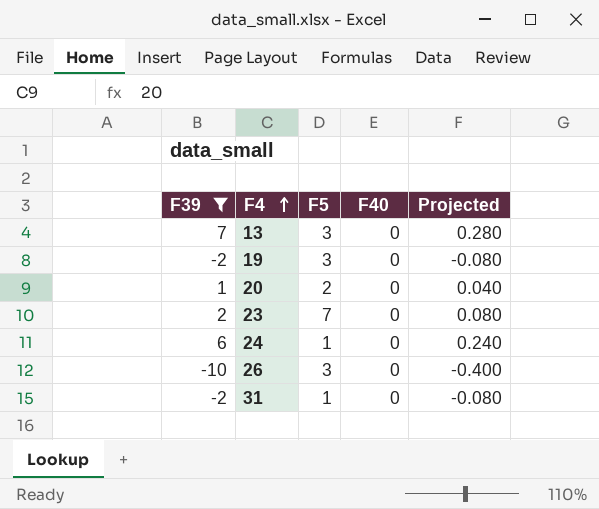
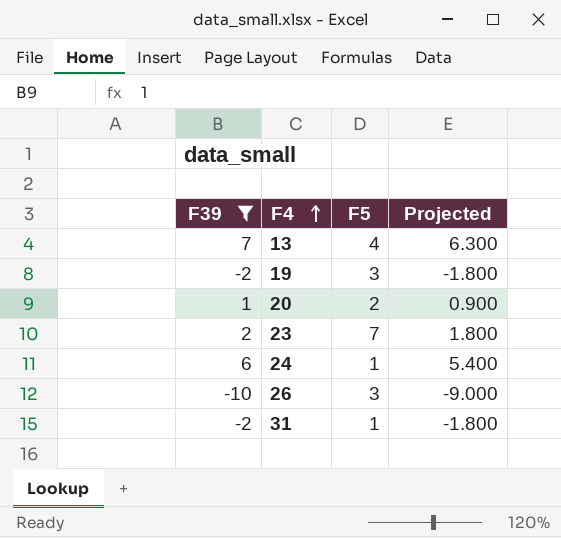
column F40 | position: 4 -> none
column Projected | formula: [F39] * 0.04 -> [F39] * 0.9
13 | F5: 3 -> 4

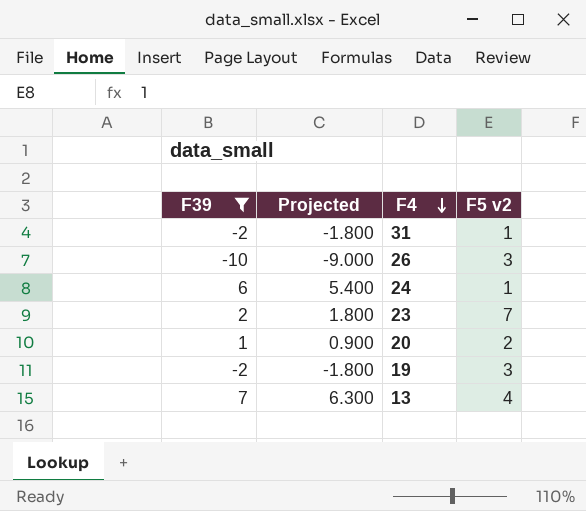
row order: F4 ascending -> F4 descending
column Projected | position: 4 -> 2
column name: F5 -> F5 v2

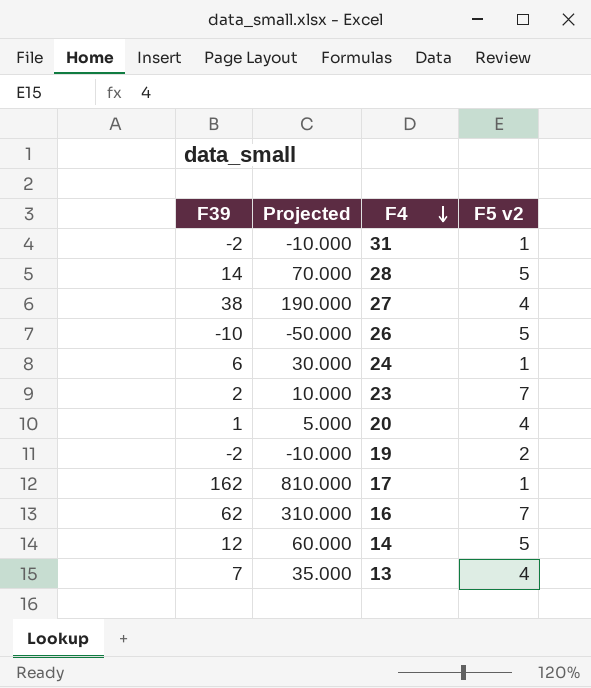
filter: F39 <= 7 -> none
column Projected | formula: [F39] * 0.9 -> [F39] * 5
26 | F5 v2: 3 -> 5
20 | F5 v2: 2 -> 4
19 | F5 v2: 3 -> 2

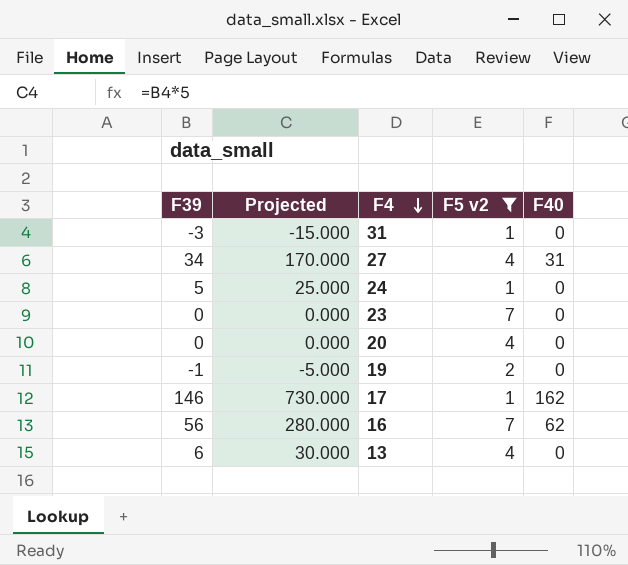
filter: none -> F5 v2 != 5
column F40 | position: none -> 5
31 | F39: -2 -> -3
31 | Projected: -10.000 -> -15.000
27 | F39: 38 -> 34
27 | Projected: 190.000 -> 170.000
24 | F39: 6 -> 5
24 | Projected: 30.000 -> 25.000
23 | F39: 2 -> 0
23 | Projected: 10.000 -> 0.000
20 | F39: 1 -> 0
20 | Projected: 5.000 -> 0.000
19 | F39: -2 -> -1
19 | Projected: -10.000 -> -5.000
17 | F39: 162 -> 146
17 | Projected: 810.000 -> 730.000
16 | F39: 62 -> 56
16 | Projected: 310.000 -> 280.000
13 | F39: 7 -> 6
13 | Projected: 35.000 -> 30.000

